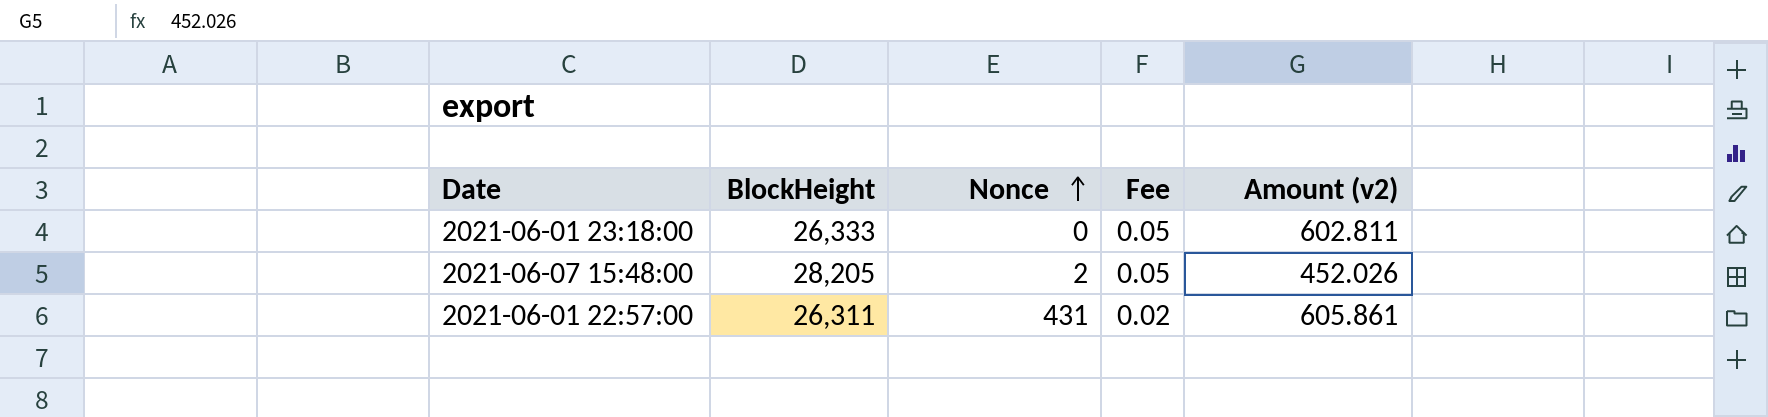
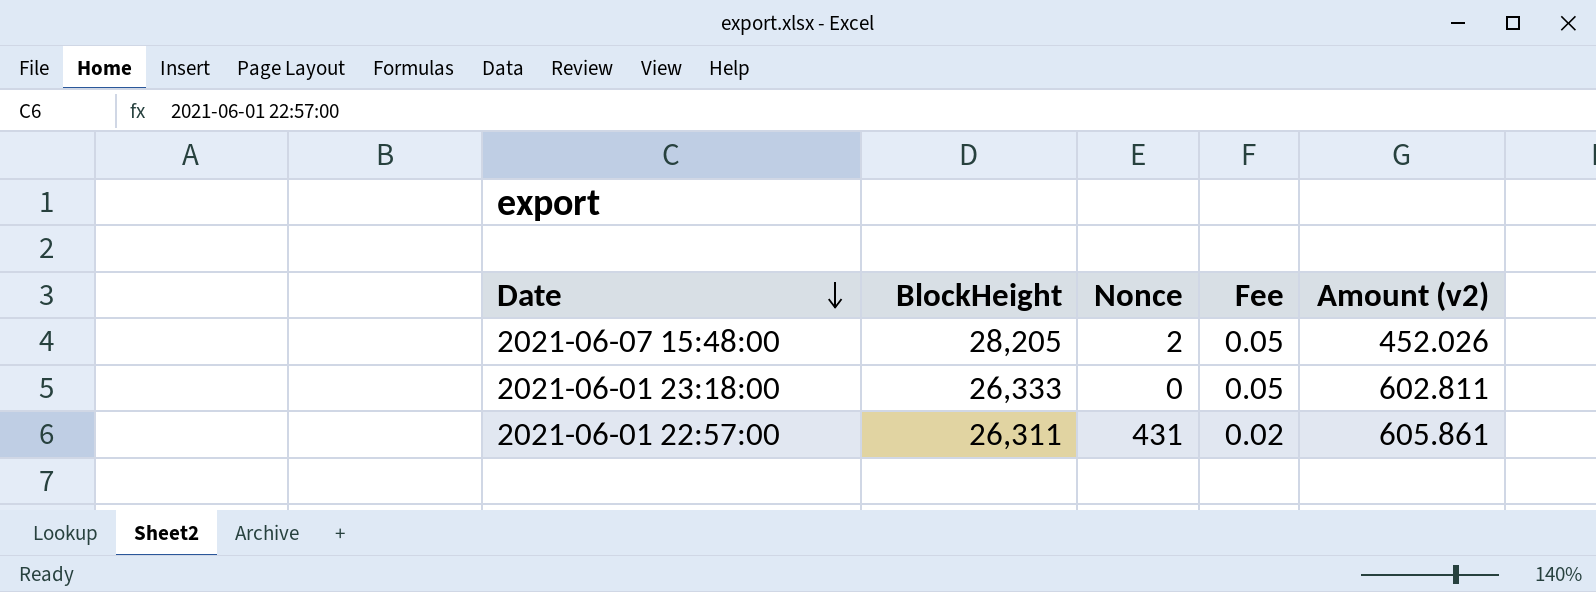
row order: Nonce ascending -> Date descending

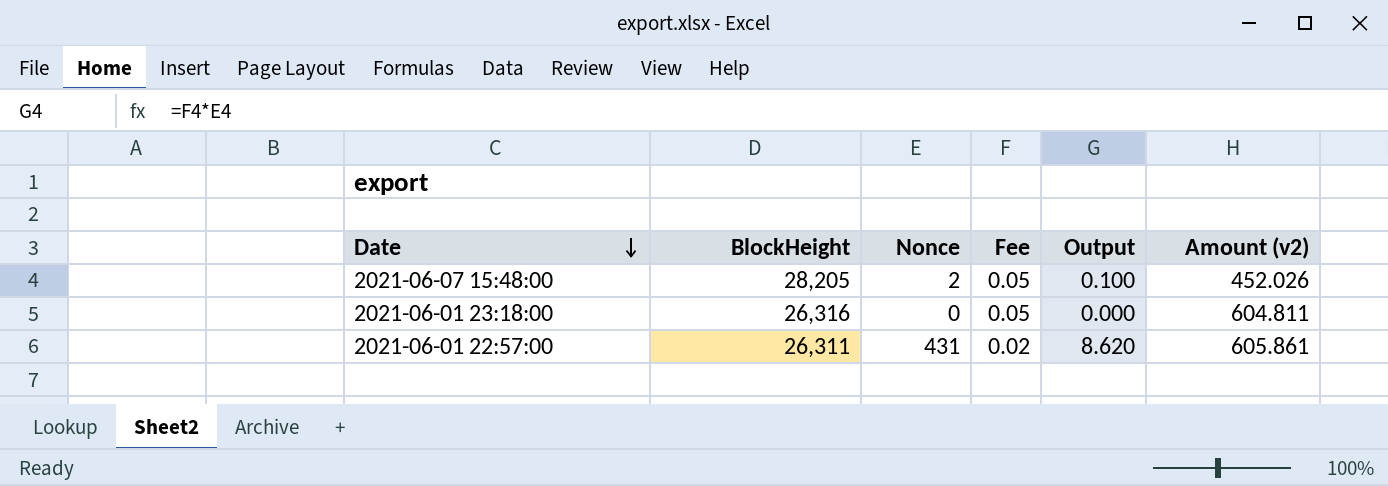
column Output | formula: none -> [Nonce] * [Fee]
2021-06-01 23:18:00 | BlockHeight: 26,333 -> 26,316
2021-06-01 23:18:00 | Amount (v2): 602.811 -> 604.811

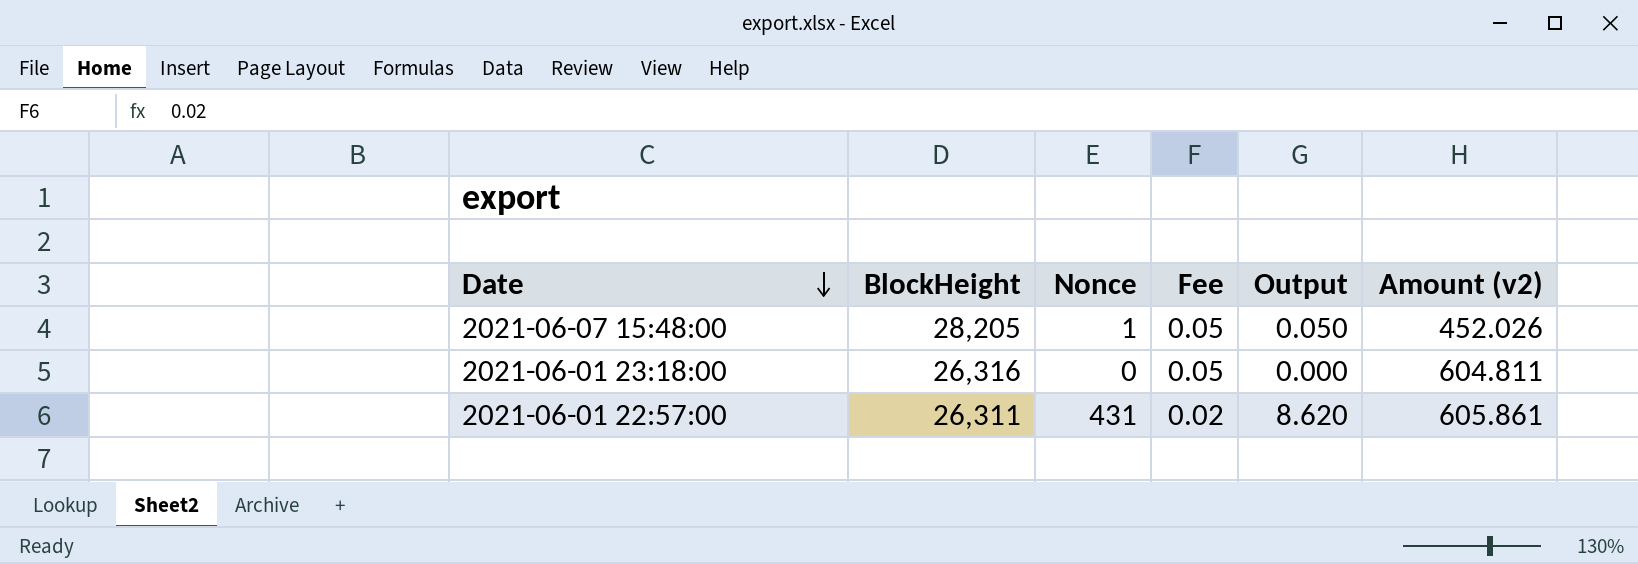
2021-06-07 15:48:00 | Nonce: 2 -> 1
2021-06-07 15:48:00 | Output: 0.100 -> 0.050

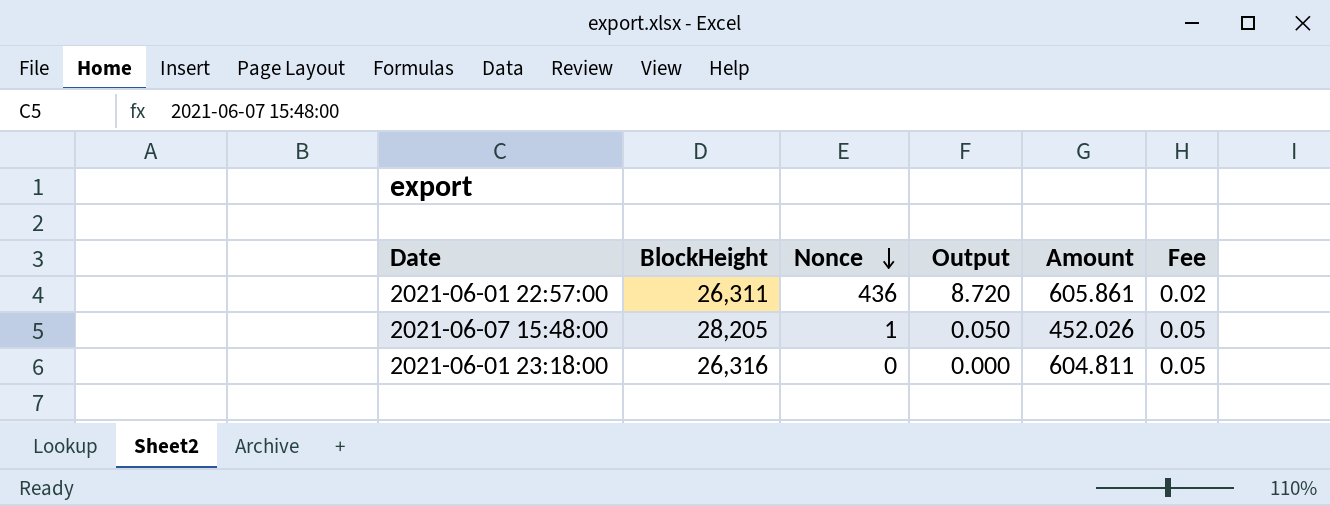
row order: Date descending -> Nonce descending
column name: Amount (v2) -> Amount
column Fee | position: 4 -> 6
2021-06-01 22:57:00 | Nonce: 431 -> 436
2021-06-01 22:57:00 | Output: 8.620 -> 8.720

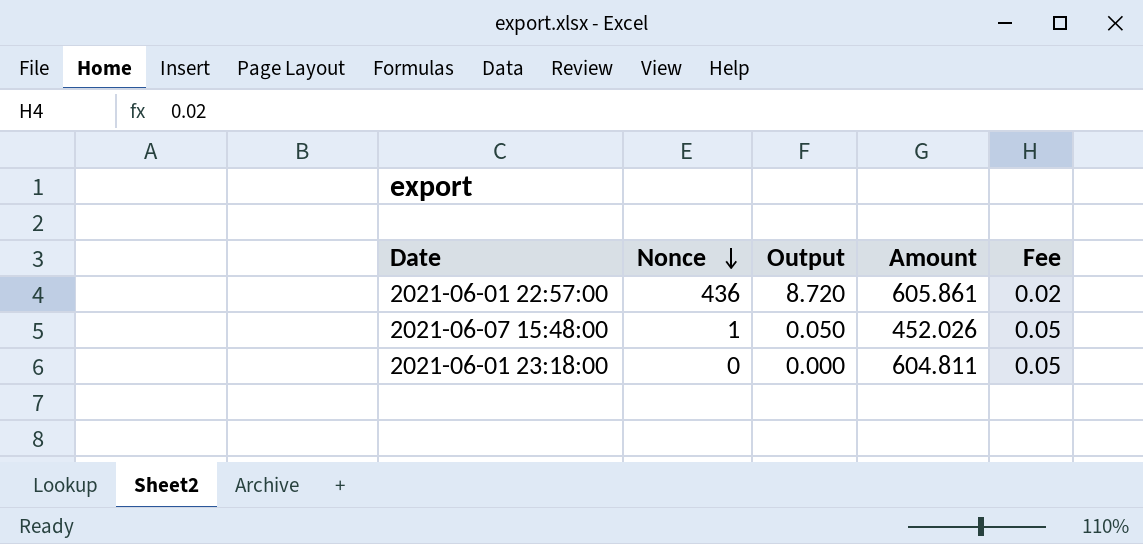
column BlockHeight | position: 2 -> none

